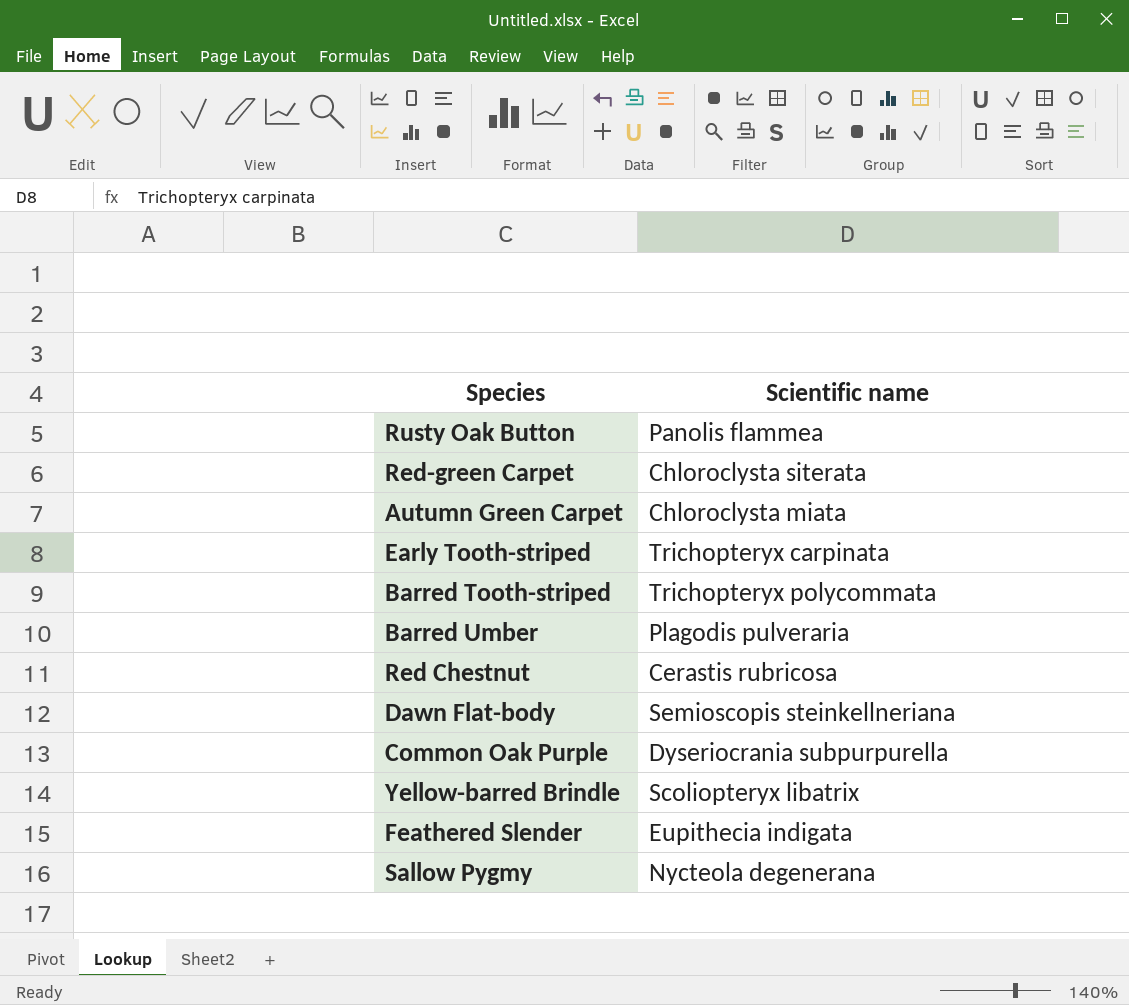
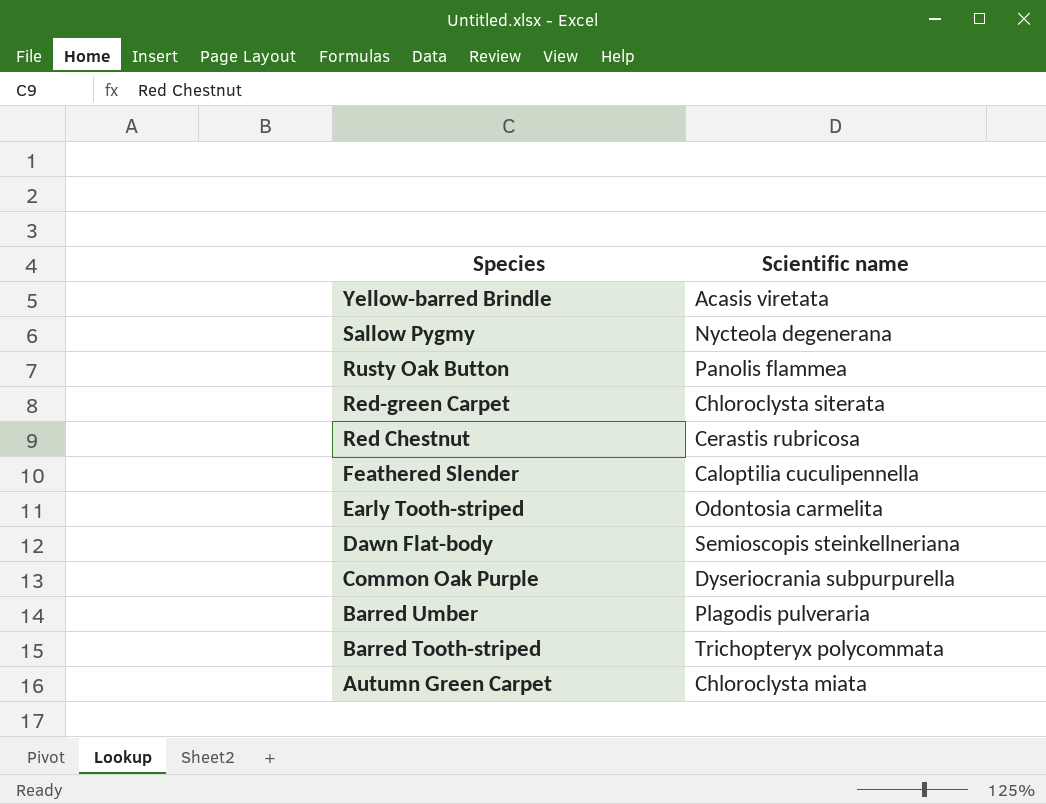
row order: none -> Species descending
Yellow-barred Brindle | Scientific name: Scoliopteryx libatrix -> Acasis viretata
Feathered Slender | Scientific name: Eupithecia indigata -> Caloptilia cuculipennella
Early Tooth-striped | Scientific name: Trichopteryx carpinata -> Odontosia carmelita

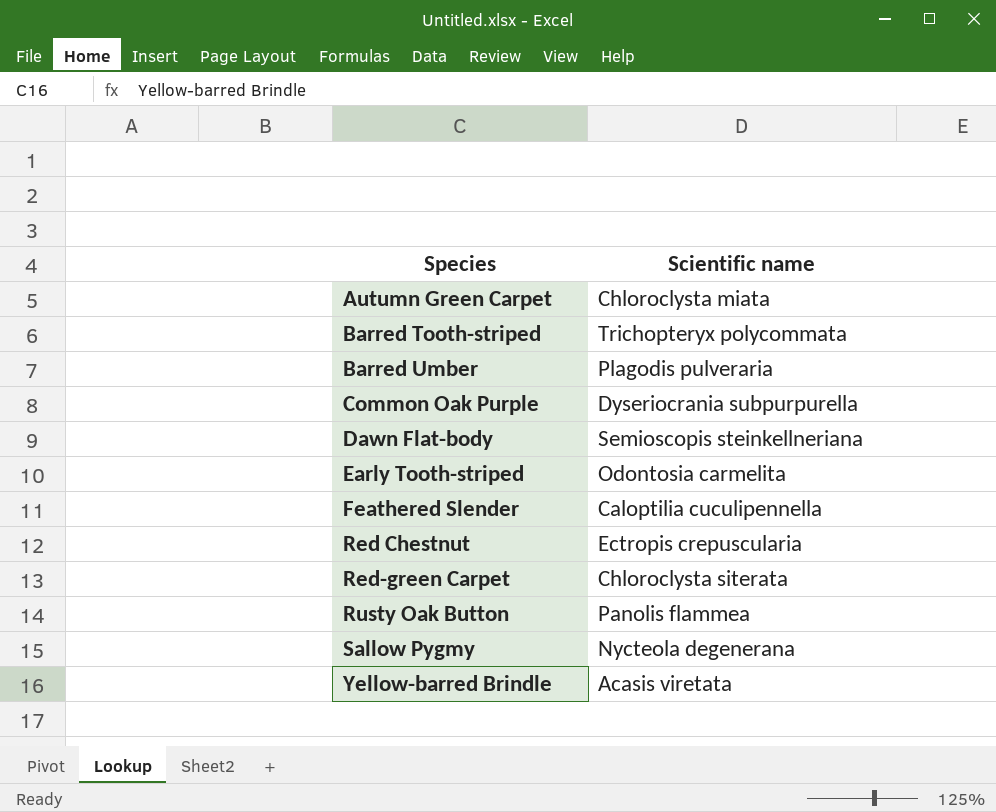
row order: Species descending -> Species ascending
Red Chestnut | Scientific name: Cerastis rubricosa -> Ectropis crepuscularia

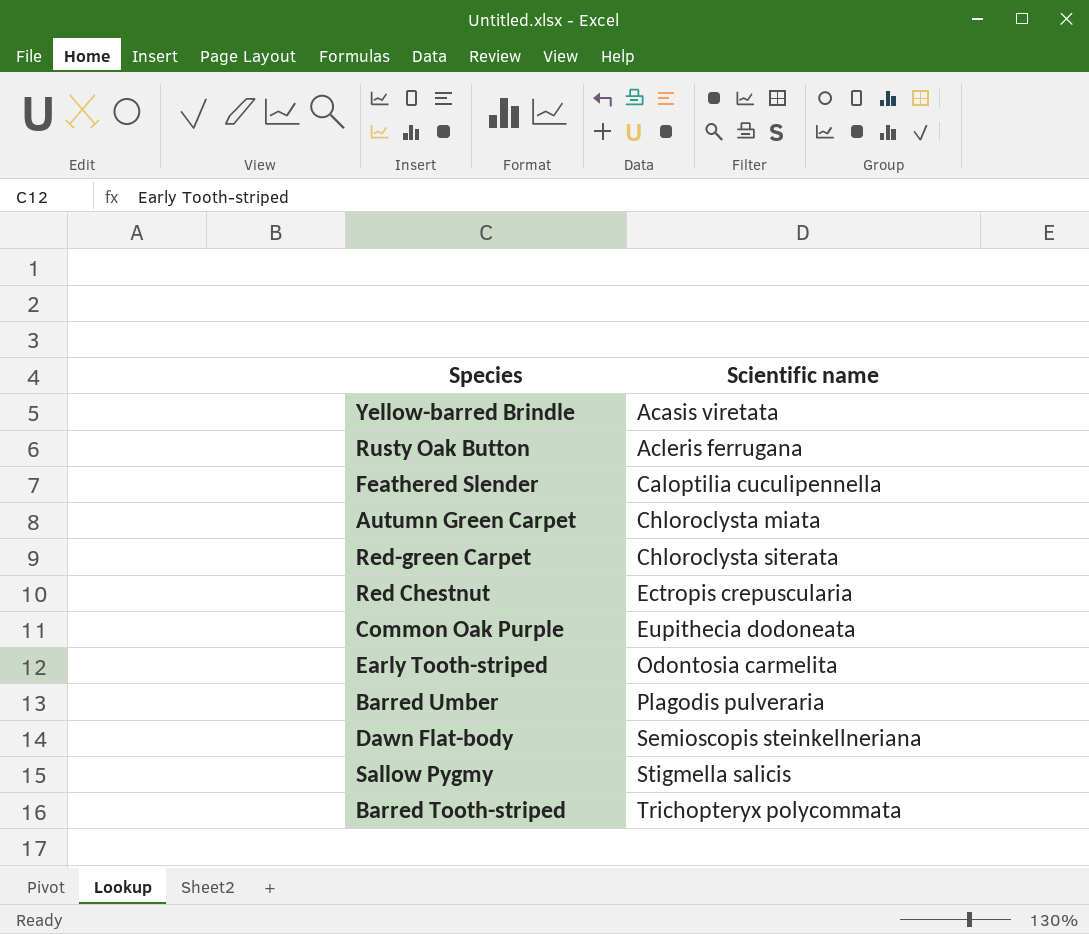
row order: Species ascending -> Scientific name ascending
Rusty Oak Button | Scientific name: Panolis flammea -> Acleris ferrugana
Common Oak Purple | Scientific name: Dyseriocrania subpurpurella -> Eupithecia dodoneata
Sallow Pygmy | Scientific name: Nycteola degenerana -> Stigmella salicis

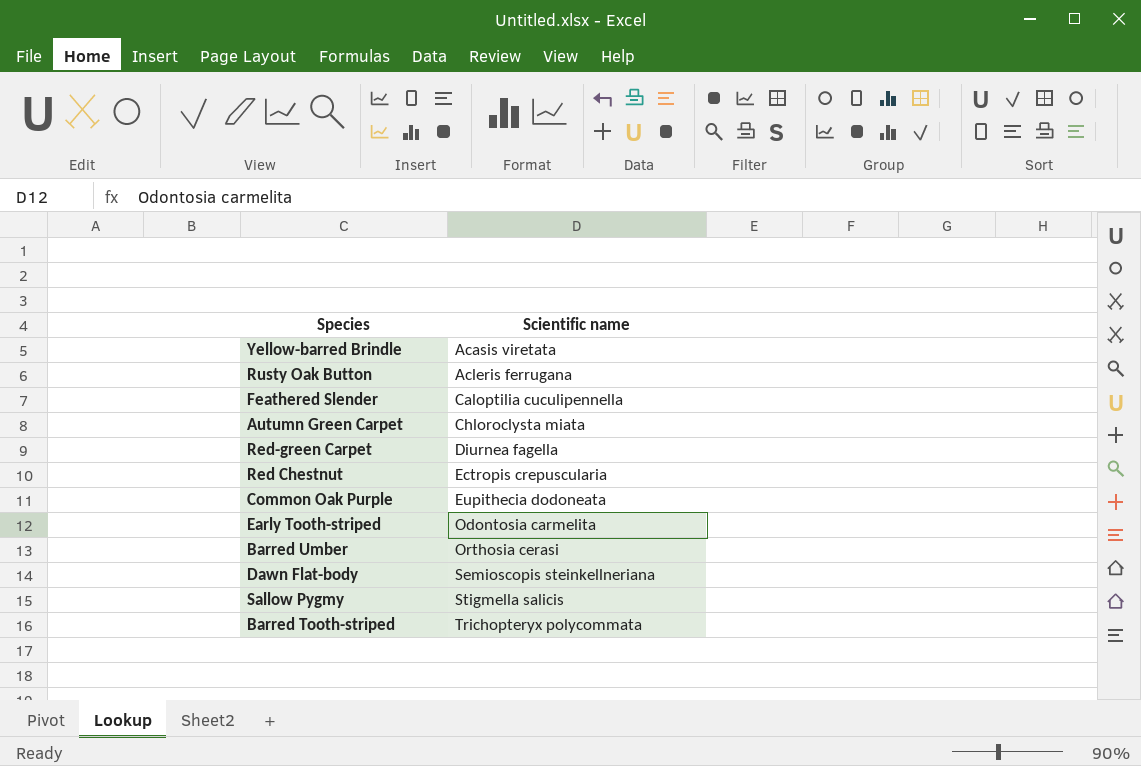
Red-green Carpet | Scientific name: Chloroclysta siterata -> Diurnea fagella
Barred Umber | Scientific name: Plagodis pulveraria -> Orthosia cerasi

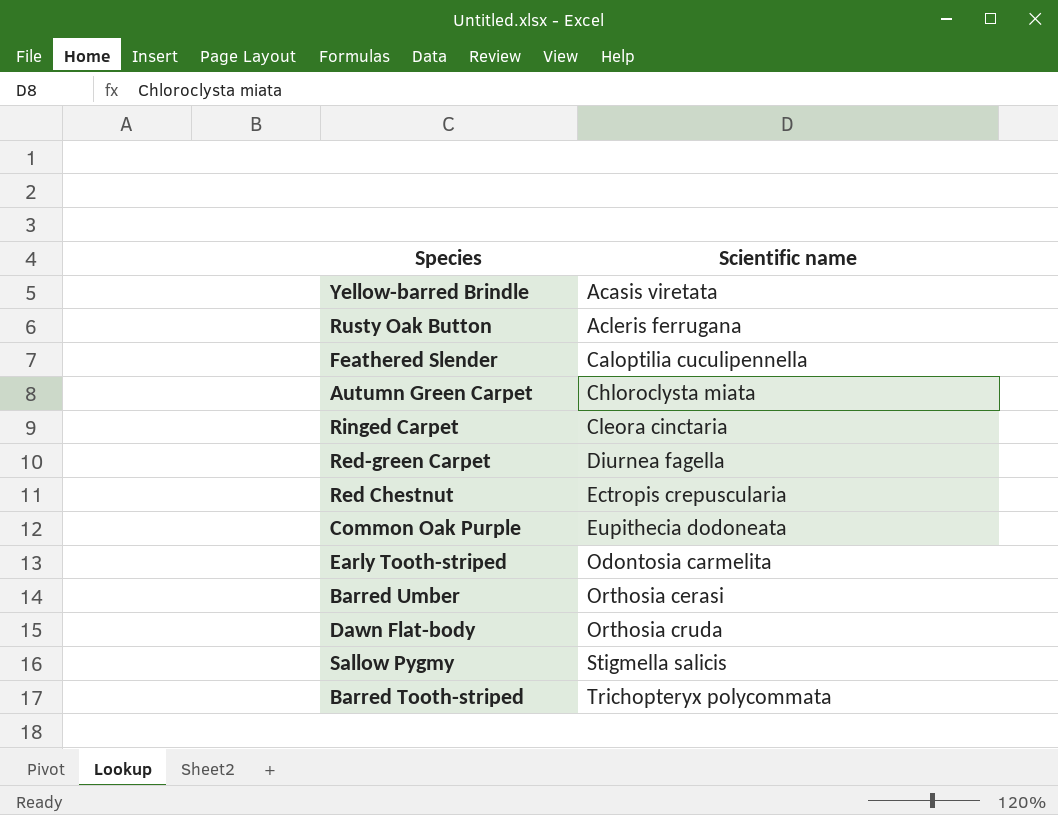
row Ringed Carpet: none -> Cleora cinctaria
Dawn Flat-body | Scientific name: Semioscopis steinkellneriana -> Orthosia cruda

